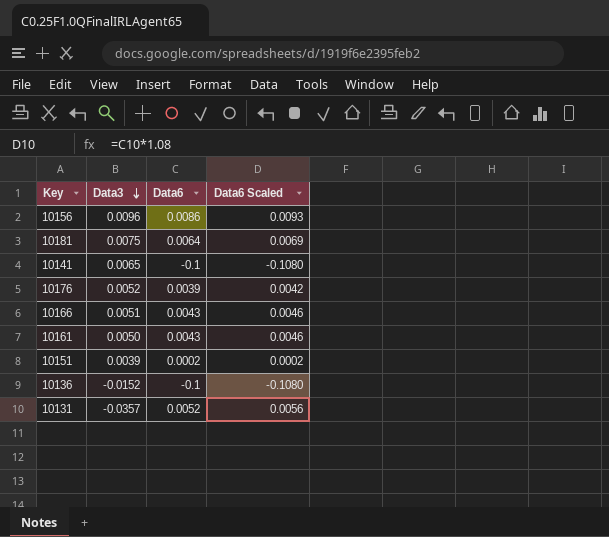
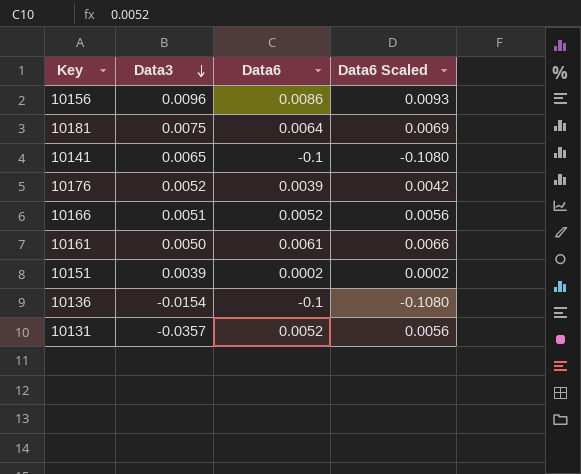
10166 | Data6: 0.0043 -> 0.0052
10166 | Data6 Scaled: 0.0046 -> 0.0056
10161 | Data6: 0.0043 -> 0.0061
10161 | Data6 Scaled: 0.0046 -> 0.0066
10136 | Data3: -0.0152 -> -0.0154

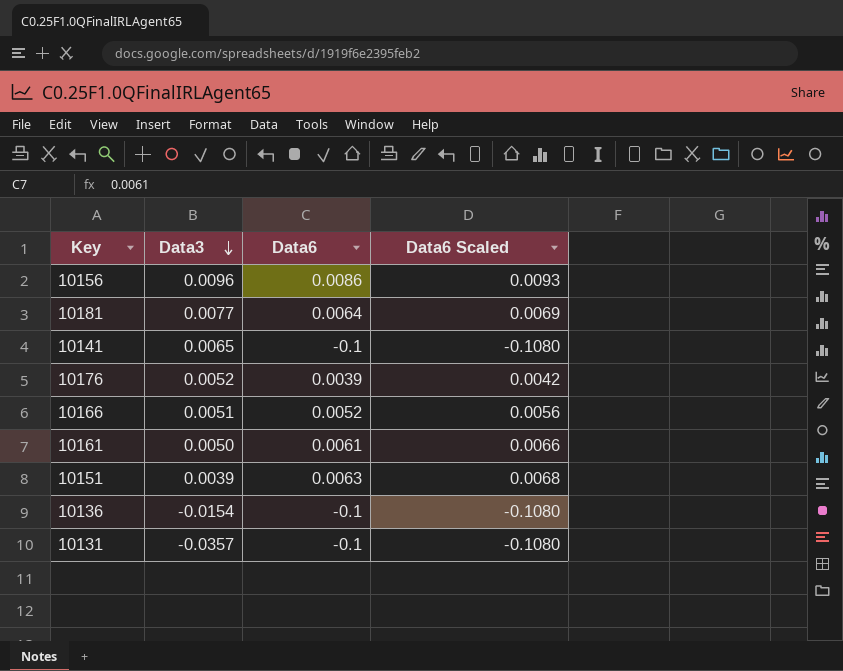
10181 | Data3: 0.0075 -> 0.0077
10151 | Data6: 0.0002 -> 0.0063
10151 | Data6 Scaled: 0.0002 -> 0.0068
10131 | Data6: 0.0052 -> -0.1
10131 | Data6 Scaled: 0.0056 -> -0.1080

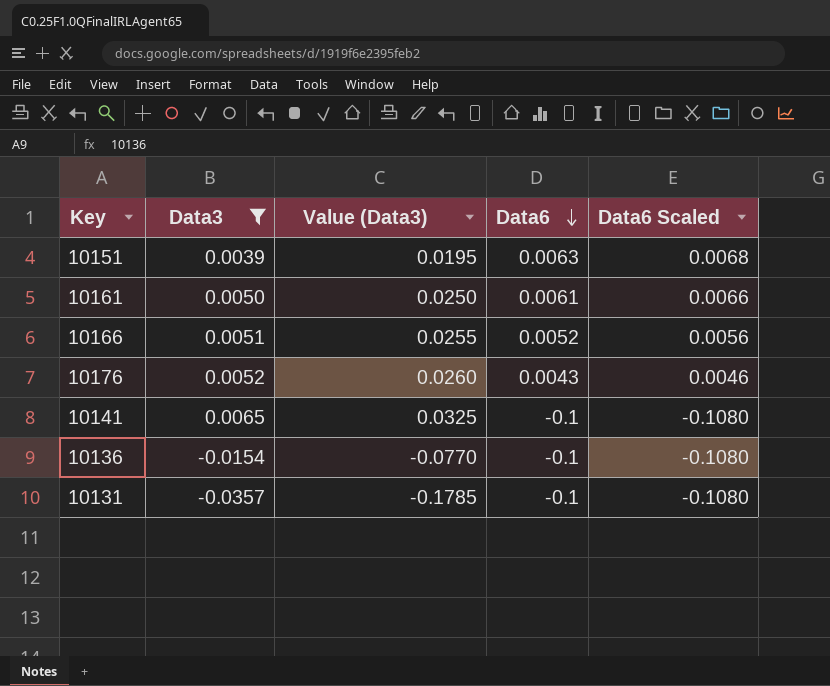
filter: none -> Data3 <= 0.0065
row order: Data3 descending -> Data6 descending
column Value (Data3) | formula: none -> [Data3] * 5
10176 | Data6: 0.0039 -> 0.0043
10176 | Data6 Scaled: 0.0042 -> 0.0046

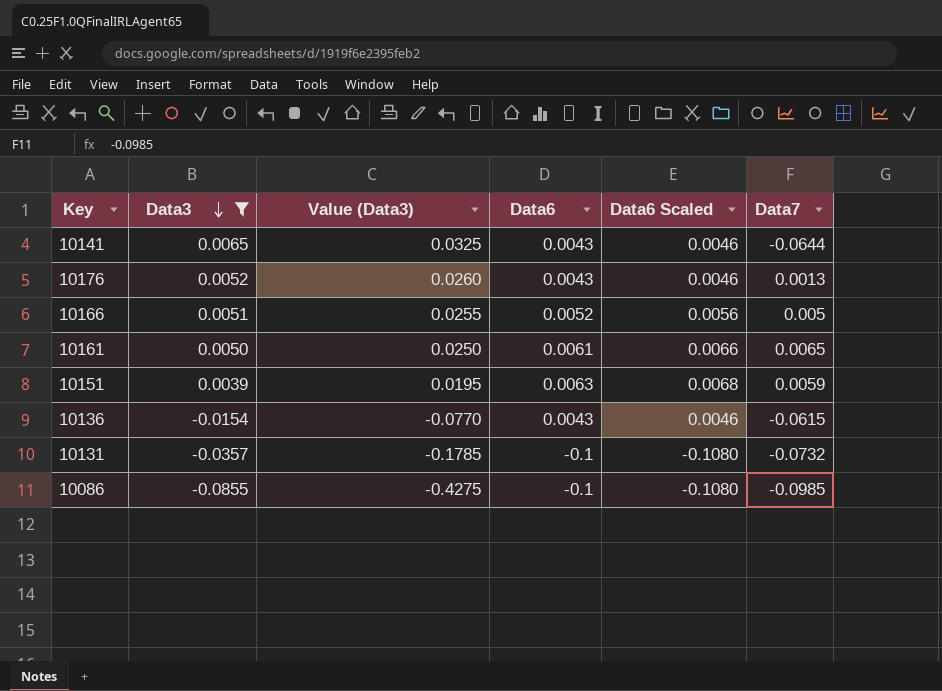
row order: Data6 descending -> Data3 descending
column Data7 | position: none -> 6
10141 | Data6: -0.1 -> 0.0043
10141 | Data6 Scaled: -0.1080 -> 0.0046
10136 | Data6: -0.1 -> 0.0043
10136 | Data6 Scaled: -0.1080 -> 0.0046
row 10086: none -> -0.0855 | -0.4275 | -0.1 | -0.1080 | -0.0985

